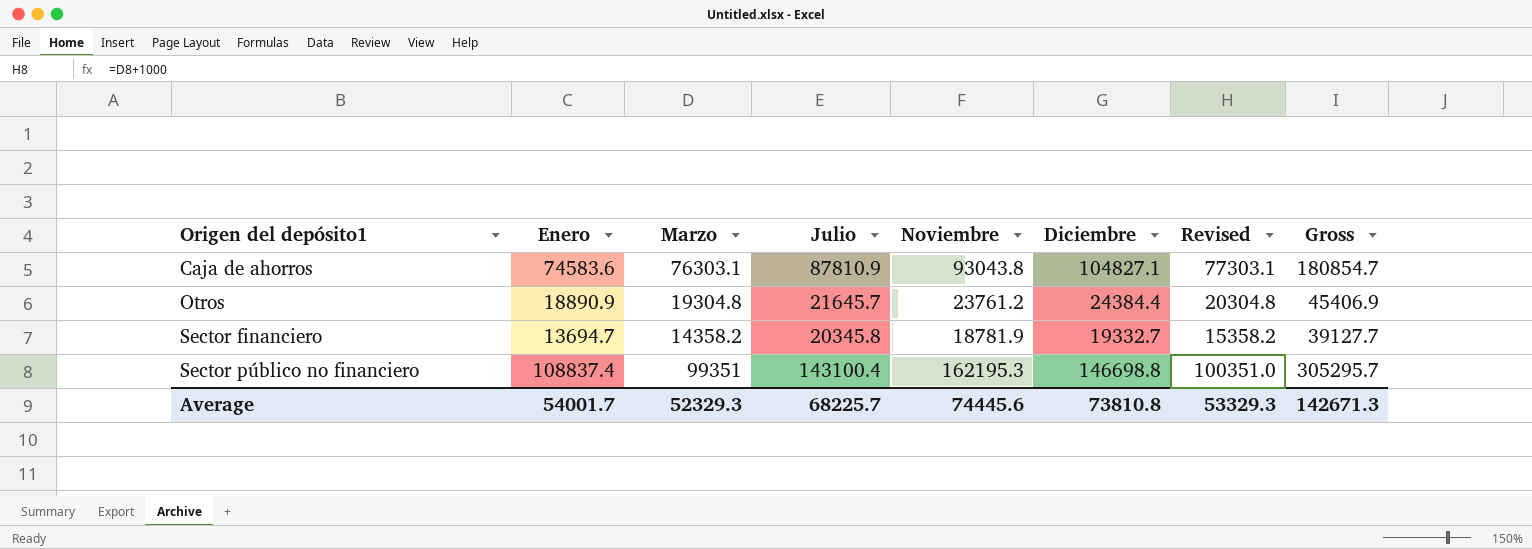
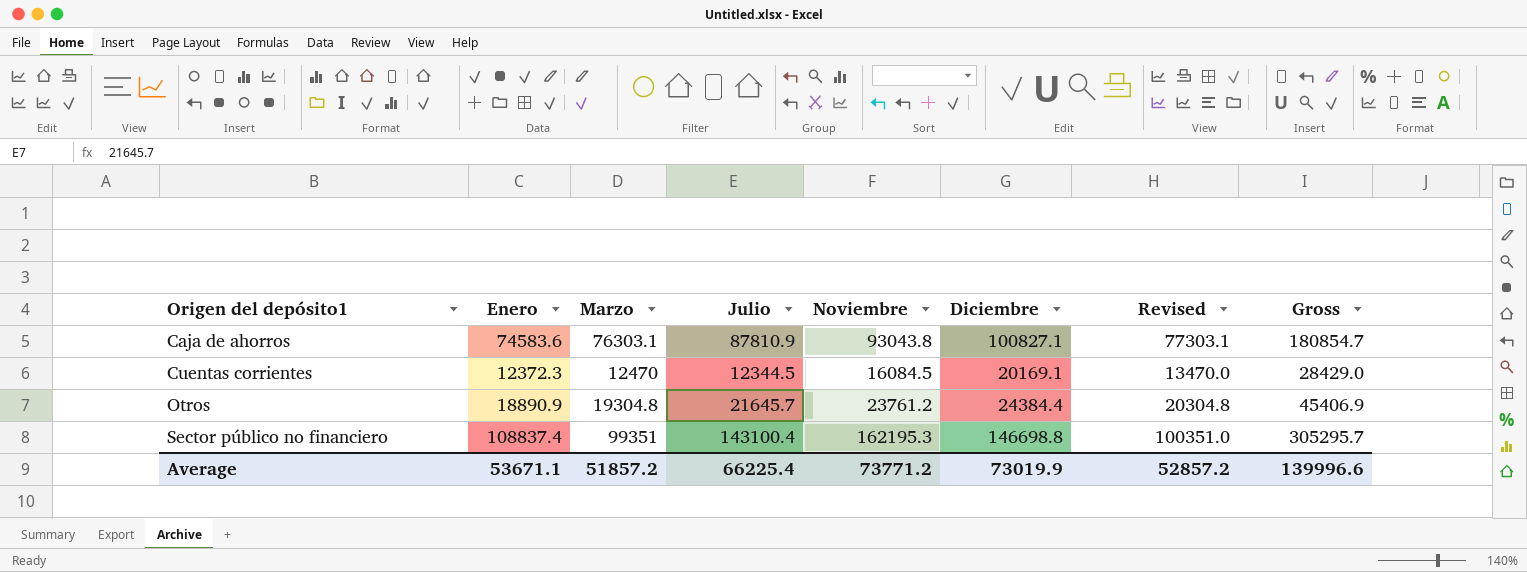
row Sector financiero: 13694.7 | 14358.2 | 20345.8 | 18781.9 | 19332.7 | 15358.2 | 39127.7 -> none
Caja de ahorros | Diciembre: 104827.1 -> 100827.1
row Cuentas corrientes: none -> 12372.3 | 12470 | 12344.5 | 16084.5 | 20169.1 | 13470.0 | 28429.0
Average | Enero: 54001.7 -> 53671.1
Average | Marzo: 52329.3 -> 51857.2
Average | Julio: 68225.7 -> 66225.4
Average | Noviembre: 74445.6 -> 73771.2
Average | Diciembre: 73810.8 -> 73019.9
Average | Revised: 53329.3 -> 52857.2
Average | Gross: 142671.3 -> 139996.6

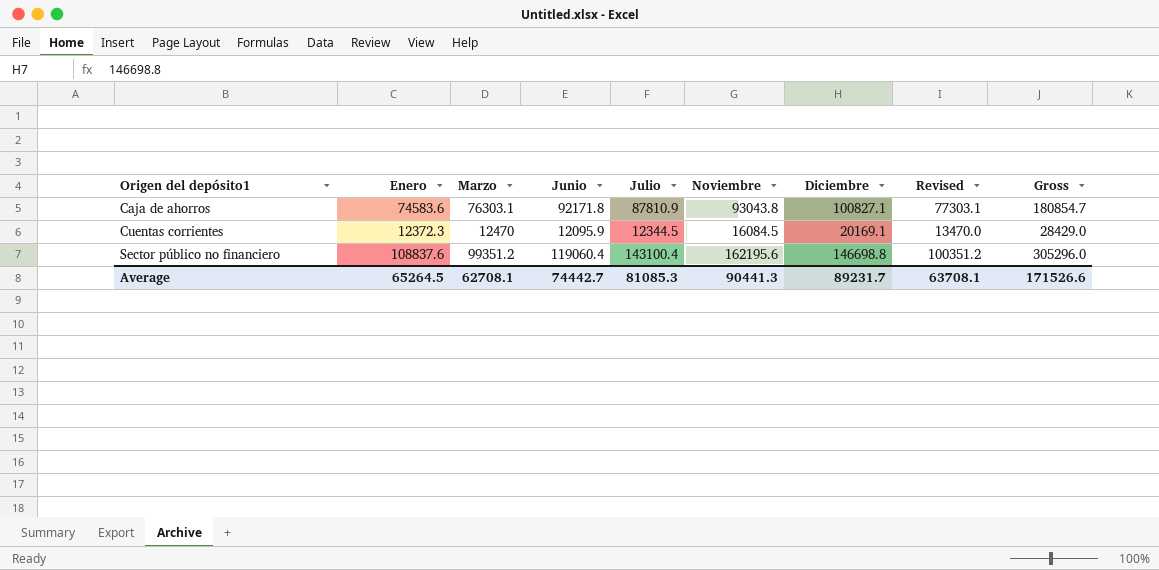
column Junio | position: none -> 4
row Otros: 18890.9 | 19304.8 | 21645.7 | 23761.2 | 24384.4 | 20304.8 | 45406.9 -> none
Sector público no financiero | Enero: 108837.4 -> 108837.6
Sector público no financiero | Marzo: 99351 -> 99351.2
Sector público no financiero | Noviembre: 162195.3 -> 162195.6
Sector público no financiero | Revised: 100351.0 -> 100351.2
Sector público no financiero | Gross: 305295.7 -> 305296.0
Average | Enero: 53671.1 -> 65264.5
Average | Marzo: 51857.2 -> 62708.1
Average | Julio: 66225.4 -> 81085.3
Average | Noviembre: 73771.2 -> 90441.3
Average | Diciembre: 73019.9 -> 89231.7
Average | Revised: 52857.2 -> 63708.1
Average | Gross: 139996.6 -> 171526.6

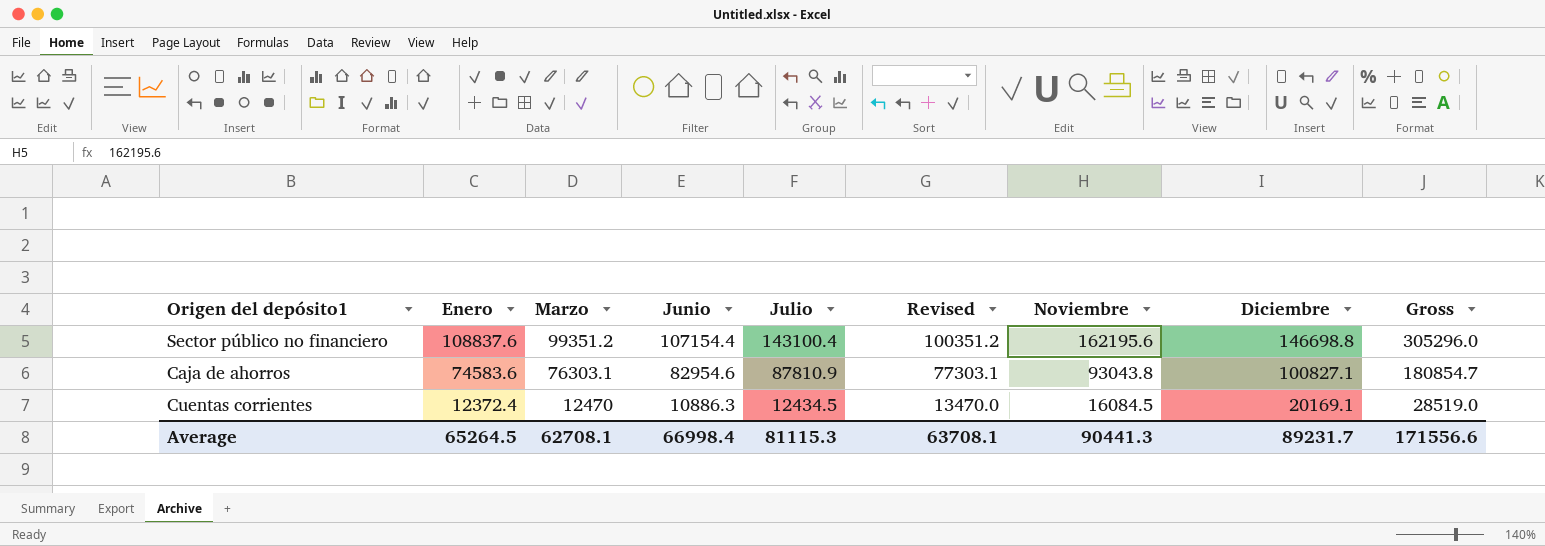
row order: Origen del depósito1 ascending -> Enero descending
column Revised | position: 8 -> 6
Sector público no financiero | Junio: 119060.4 -> 107154.4
Caja de ahorros | Junio: 92171.8 -> 82954.6
Cuentas corrientes | Enero: 12372.3 -> 12372.4
Cuentas corrientes | Junio: 12095.9 -> 10886.3
Cuentas corrientes | Julio: 12344.5 -> 12434.5
Cuentas corrientes | Gross: 28429.0 -> 28519.0
Average | Junio: 74442.7 -> 66998.4
Average | Julio: 81085.3 -> 81115.3
Average | Gross: 171526.6 -> 171556.6

